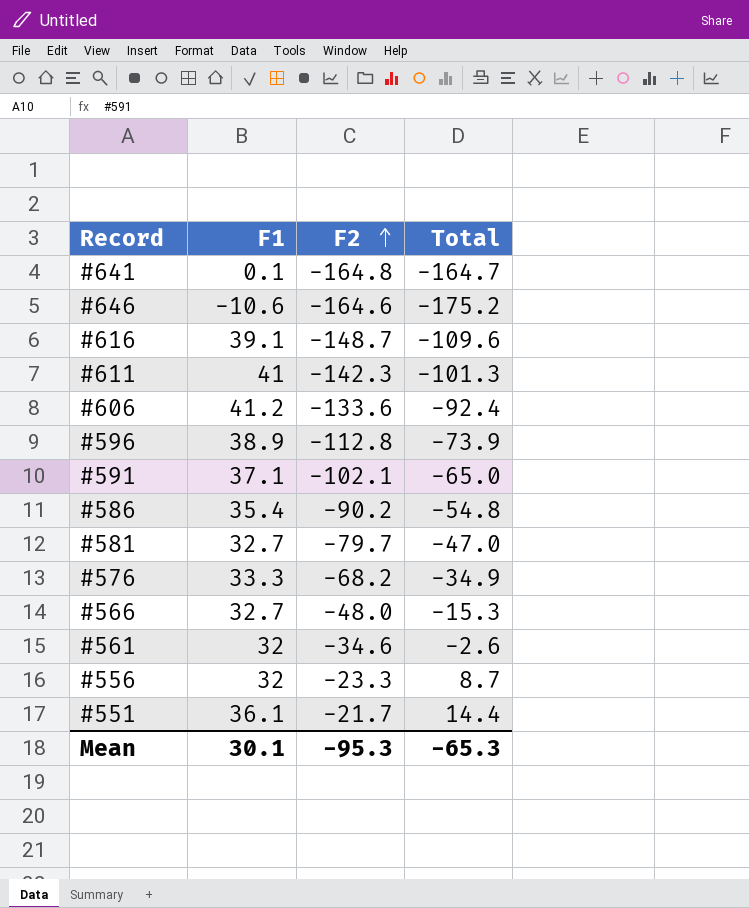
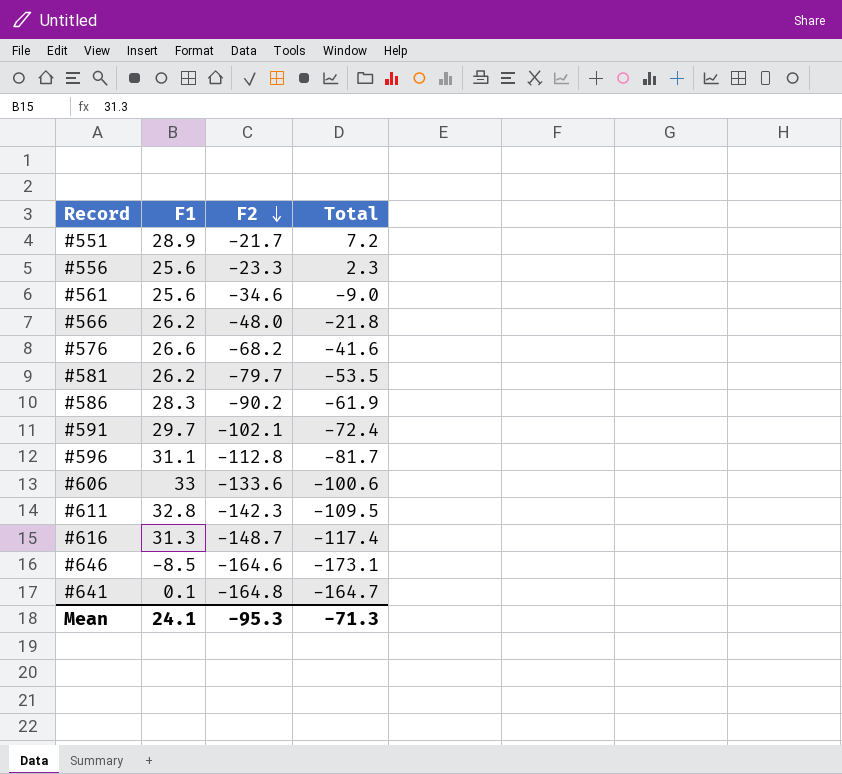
row order: F2 ascending -> F2 descending
#551 | F1: 36.1 -> 28.9
#551 | Total: 14.4 -> 7.2
#556 | F1: 32 -> 25.6
#556 | Total: 8.7 -> 2.3
#561 | F1: 32 -> 25.6
#561 | Total: -2.6 -> -9.0
#566 | F1: 32.7 -> 26.2
#566 | Total: -15.3 -> -21.8
#576 | F1: 33.3 -> 26.6
#576 | Total: -34.9 -> -41.6
#581 | F1: 32.7 -> 26.2
#581 | Total: -47.0 -> -53.5
#586 | F1: 35.4 -> 28.3
#586 | Total: -54.8 -> -61.9
#591 | F1: 37.1 -> 29.7
#591 | Total: -65.0 -> -72.4
#596 | F1: 38.9 -> 31.1
#596 | Total: -73.9 -> -81.7
#606 | F1: 41.2 -> 33
#606 | Total: -92.4 -> -100.6
#611 | F1: 41 -> 32.8
#611 | Total: -101.3 -> -109.5
#616 | F1: 39.1 -> 31.3
#616 | Total: -109.6 -> -117.4
#646 | F1: -10.6 -> -8.5
#646 | Total: -175.2 -> -173.1
Mean | F1: 30.1 -> 24.1
Mean | Total: -65.3 -> -71.3

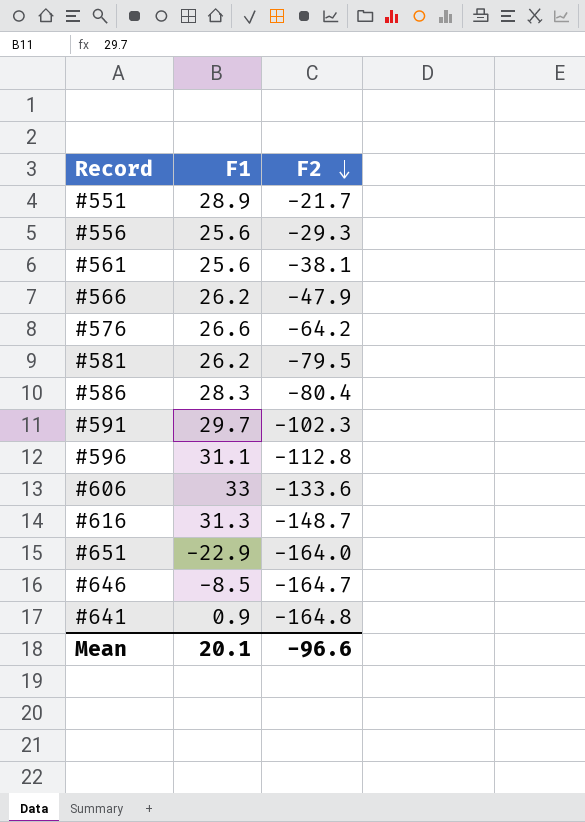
column Total | formula: [F1] + [F2] -> none
row #611: 32.8 | -142.3 | -109.5 -> none
#556 | F2: -23.3 -> -29.3
#561 | F2: -34.6 -> -38.1
#566 | F2: -48.0 -> -47.9
#576 | F2: -68.2 -> -64.2
#581 | F2: -79.7 -> -79.5
#586 | F2: -90.2 -> -80.4
#591 | F2: -102.1 -> -102.3
row #651: none -> -22.9 | -164.0
#646 | F2: -164.6 -> -164.7
#641 | F1: 0.1 -> 0.9
Mean | F1: 24.1 -> 20.1
Mean | F2: -95.3 -> -96.6

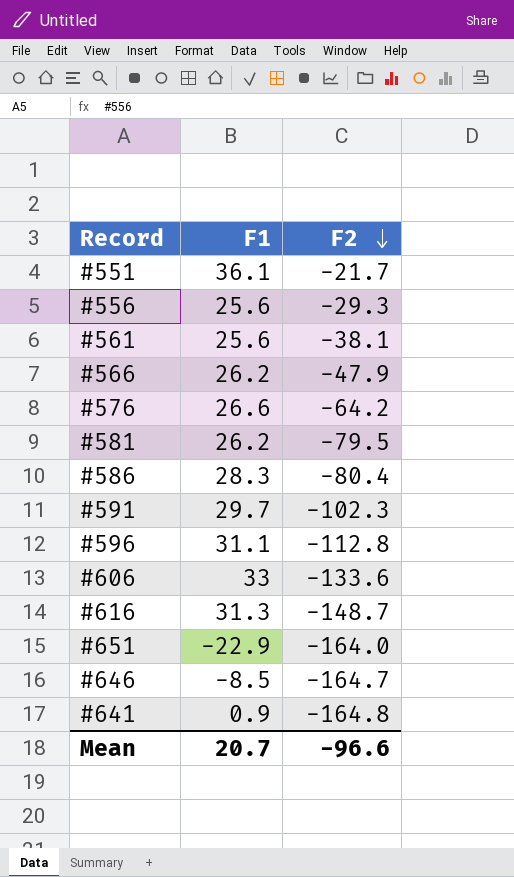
#551 | F1: 28.9 -> 36.1
Mean | F1: 20.1 -> 20.7

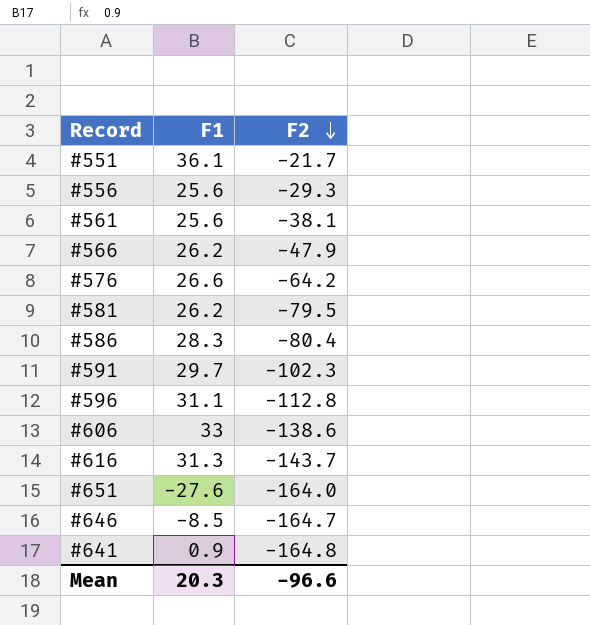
#606 | F2: -133.6 -> -138.6
#616 | F2: -148.7 -> -143.7
#651 | F1: -22.9 -> -27.6
Mean | F1: 20.7 -> 20.3

